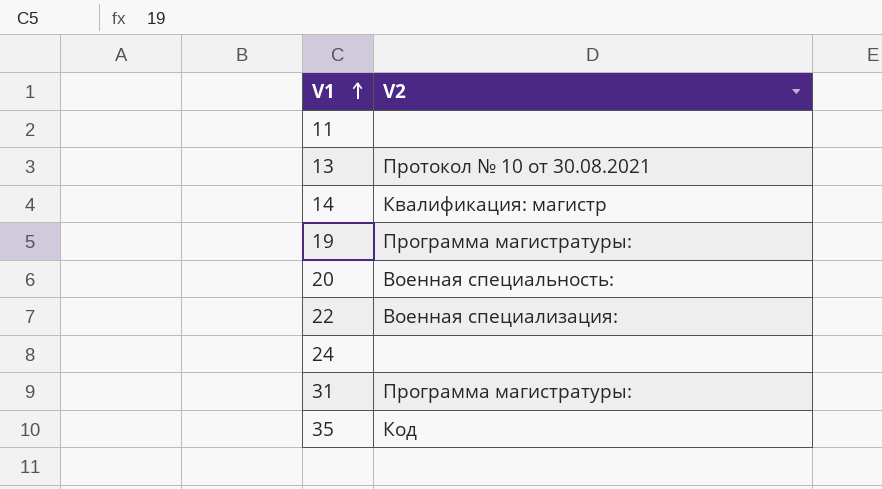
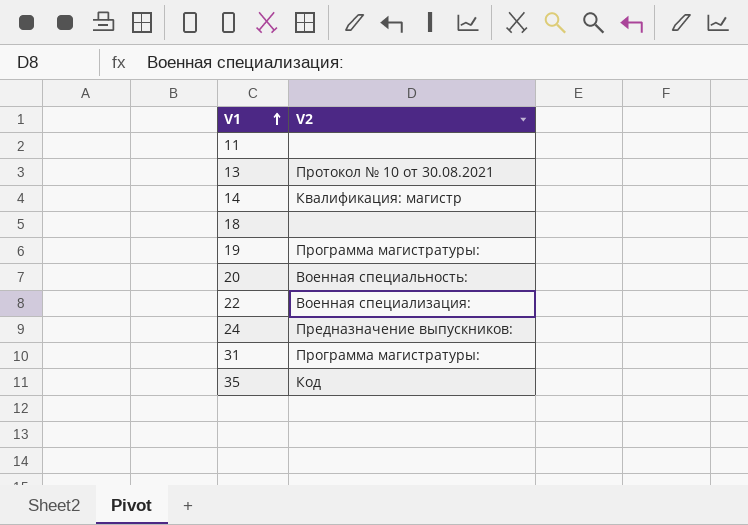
row 18: none -> none
24 | V2: none -> Предназначение выпускников:

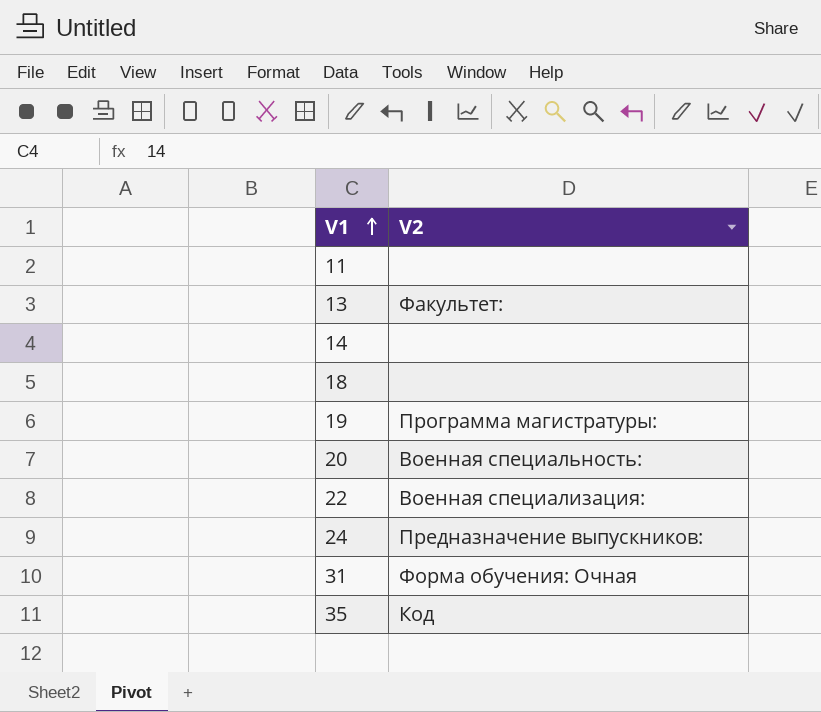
13 | V2: Протокол № 10 от 30.08.2021 -> Факультет:
14 | V2: Квалификация: магистр -> none
31 | V2: Программа магистратуры: -> Форма обучения: Очная

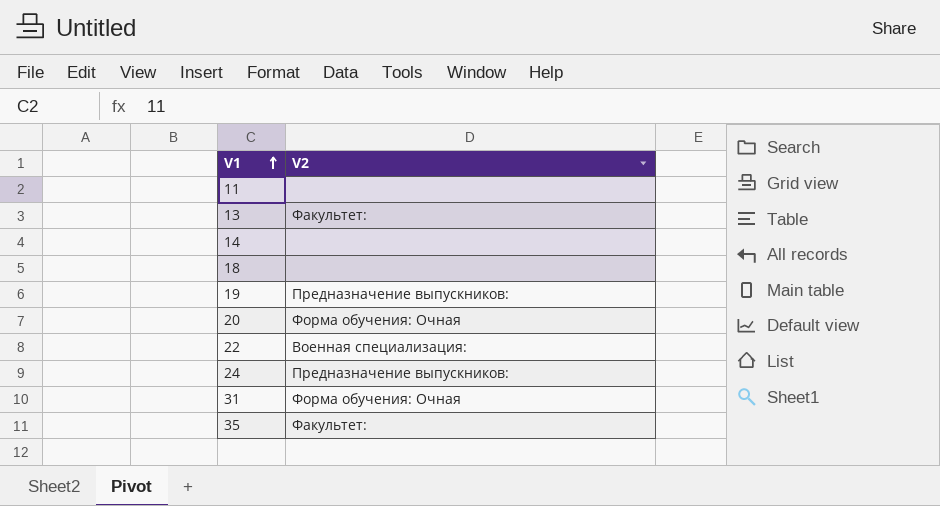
19 | V2: Программа магистратуры: -> Предназначение выпускников:
20 | V2: Военная специальность: -> Форма обучения: Очная
35 | V2: Код -> Факультет:

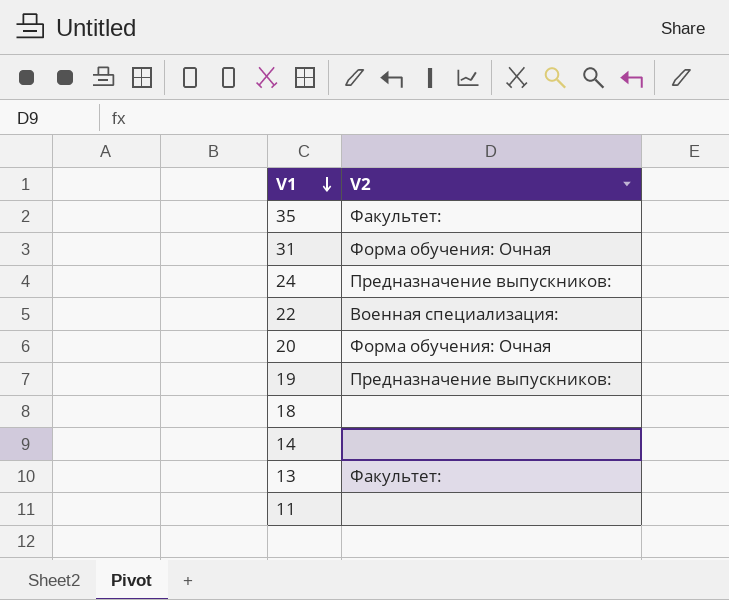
row order: V1 ascending -> V1 descending

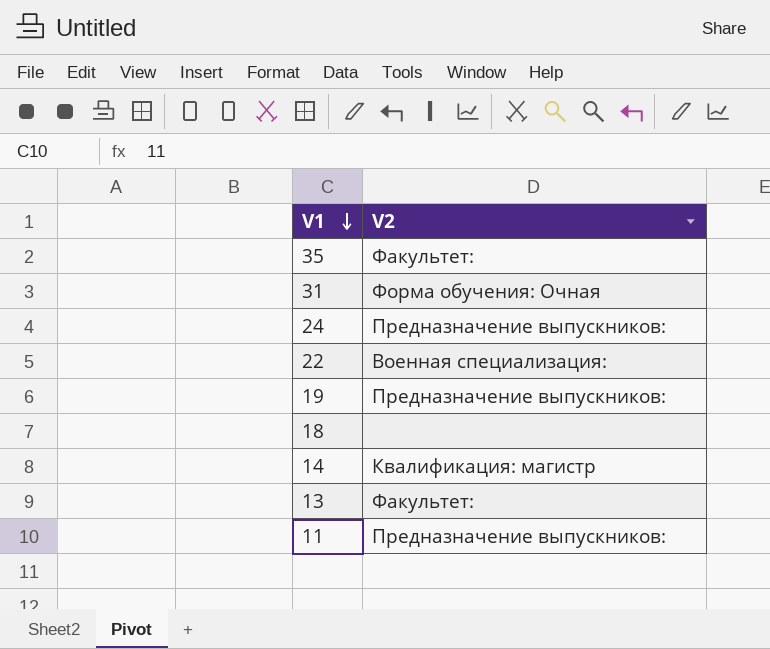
row 20: Форма обучения: Очная -> none
14 | V2: none -> Квалификация: магистр
11 | V2: none -> Предназначение выпускников:

